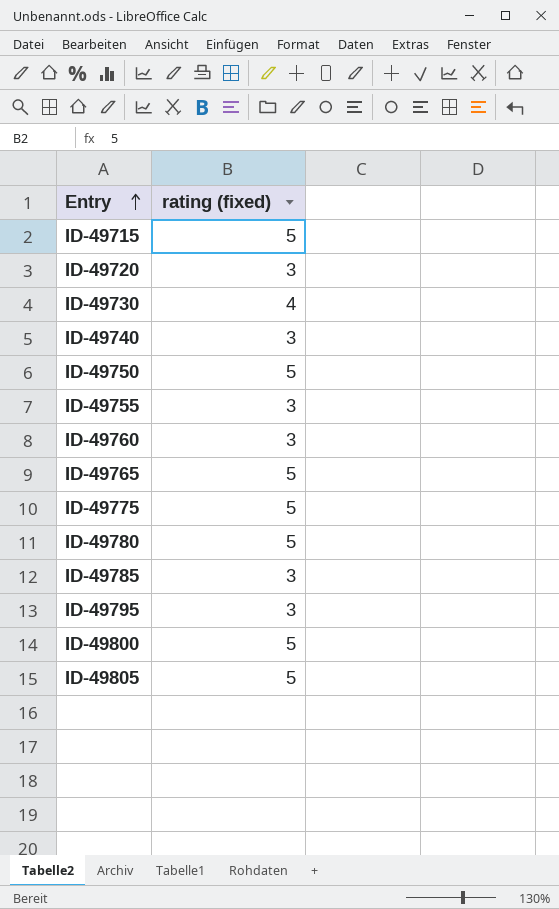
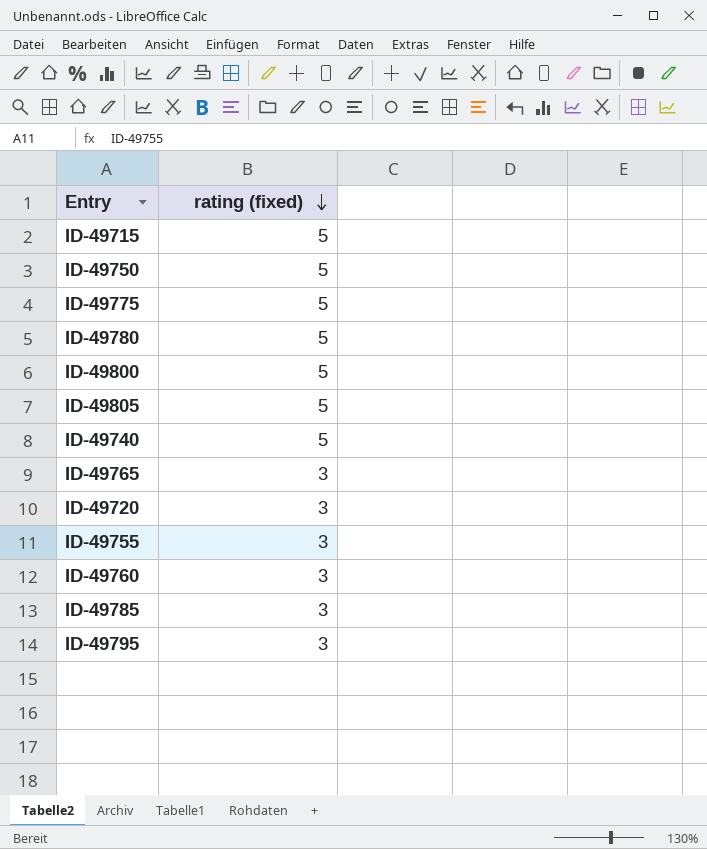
row order: Entry ascending -> rating (fixed) descending
row ID-49730: 4 -> none
ID-49740 | rating (fixed): 3 -> 5
ID-49765 | rating (fixed): 5 -> 3

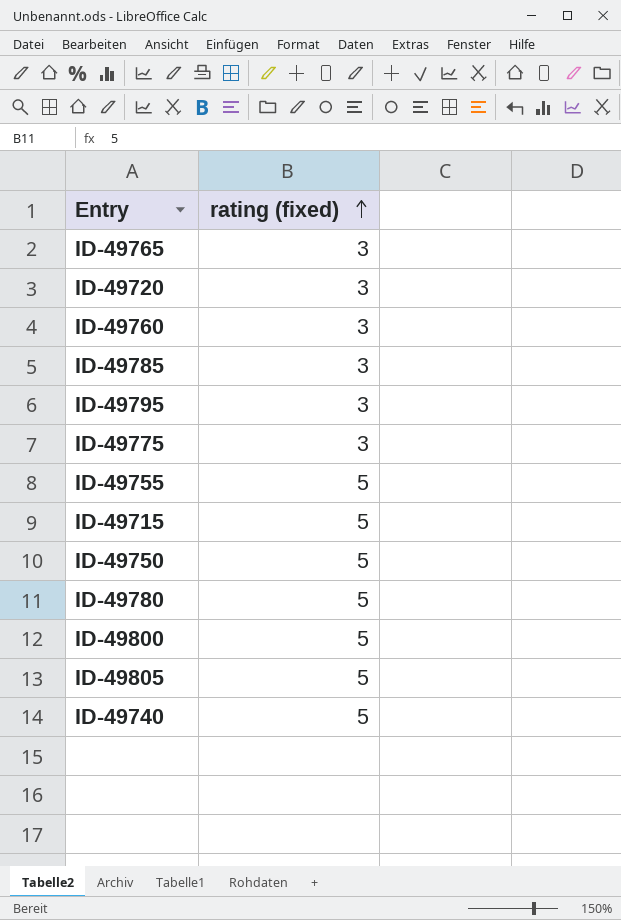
row order: rating (fixed) descending -> rating (fixed) ascending
ID-49775 | rating (fixed): 5 -> 3
ID-49755 | rating (fixed): 3 -> 5

